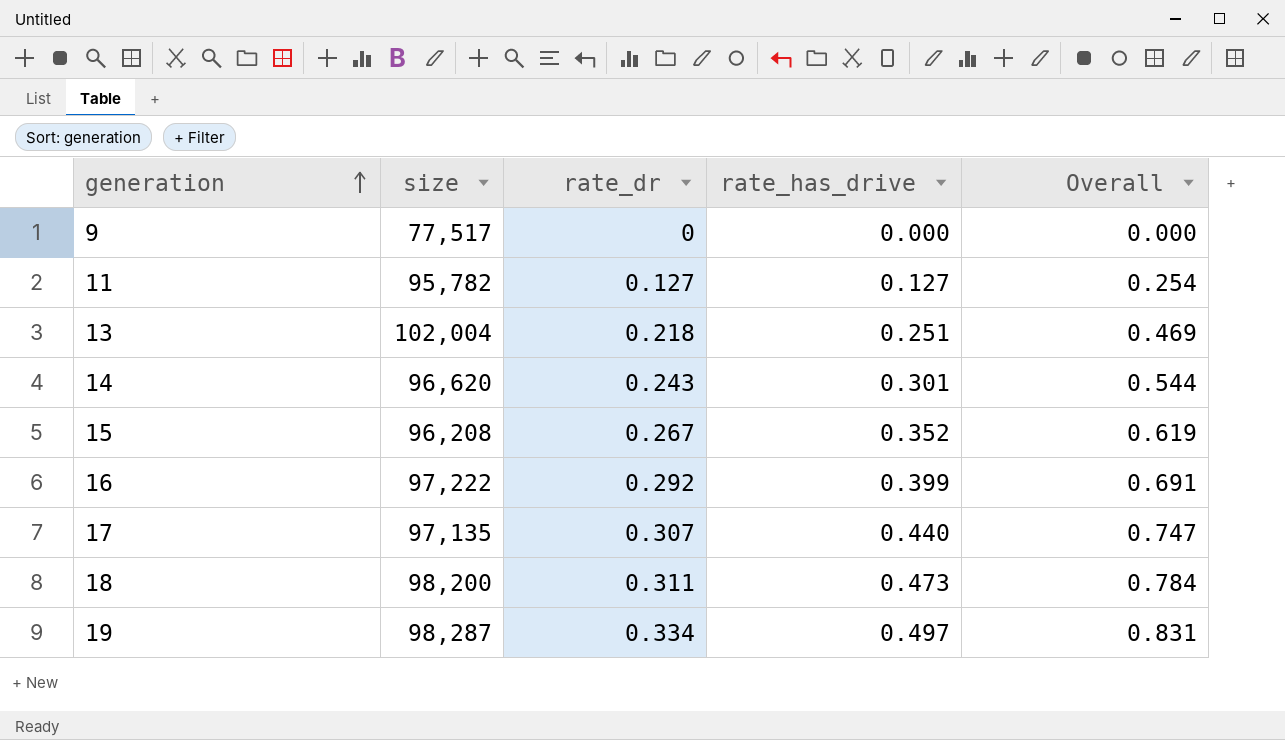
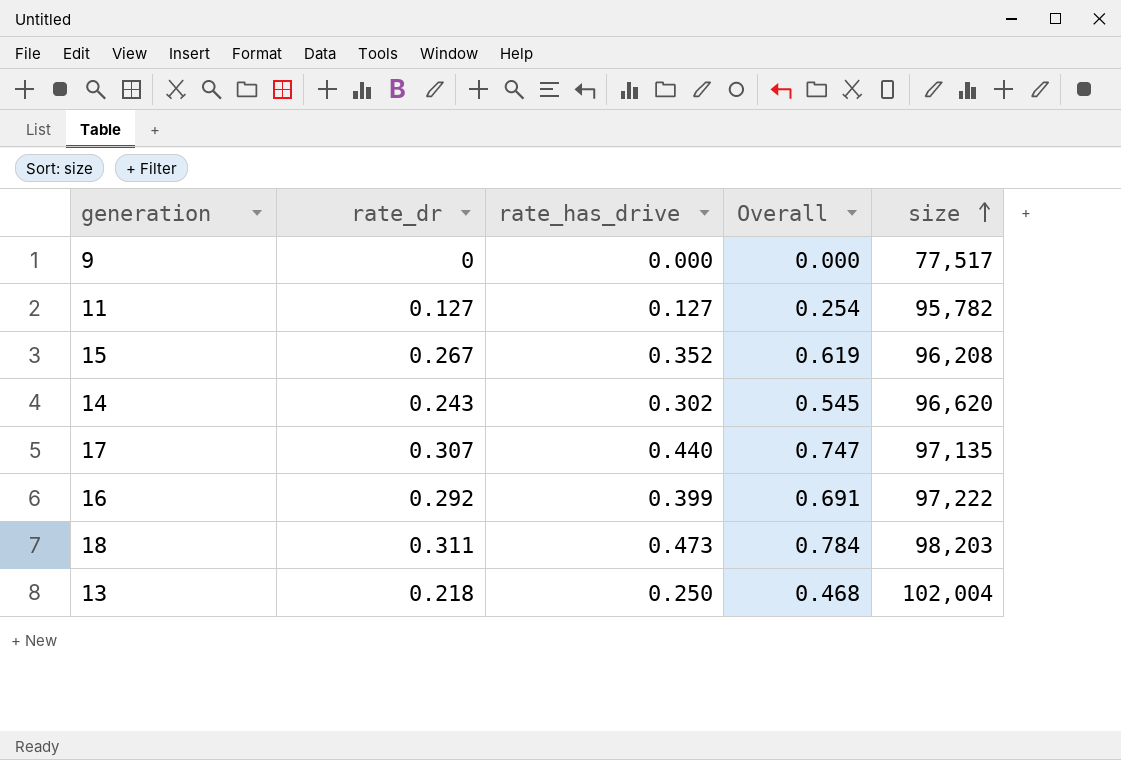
row order: generation ascending -> size ascending
column size | position: 2 -> 5
row 19: 98,287 | 0.334 | 0.497 | 0.831 -> none
14 | rate_has_drive: 0.301 -> 0.302
14 | Overall: 0.544 -> 0.545
18 | size: 98,200 -> 98,203
13 | rate_has_drive: 0.251 -> 0.250
13 | Overall: 0.469 -> 0.468

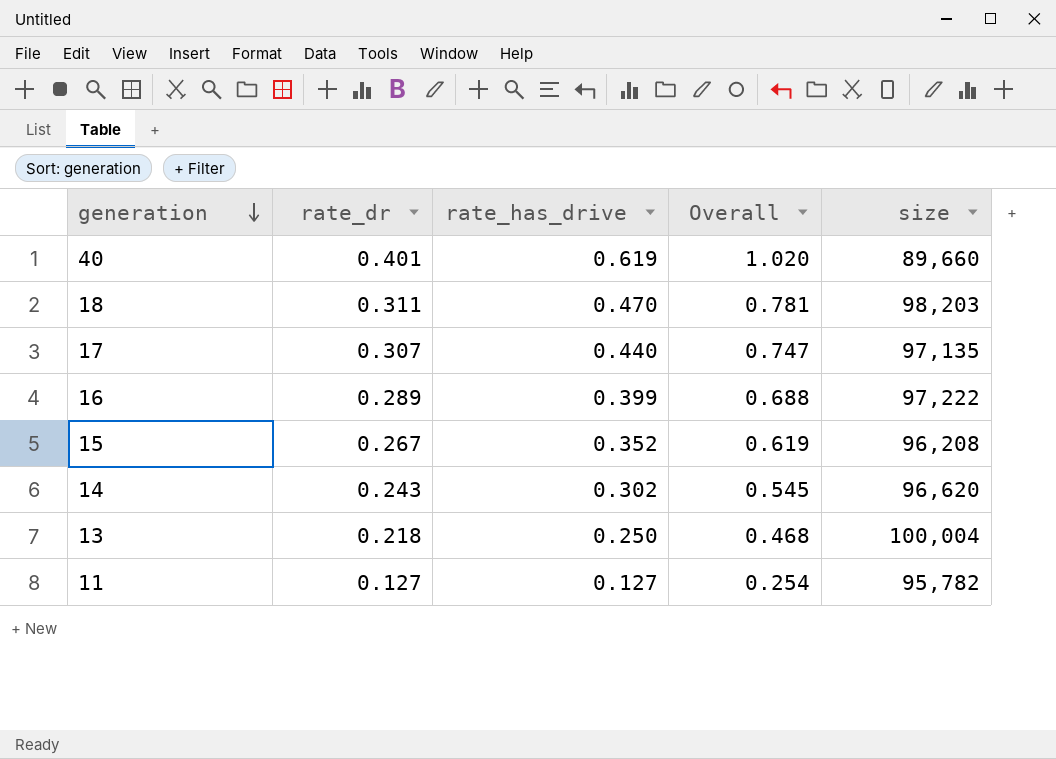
row order: size ascending -> generation descending
row 9: 0 | 0.000 | 0.000 | 77,517 -> none
row 40: none -> 0.401 | 0.619 | 1.020 | 89,660
18 | rate_has_drive: 0.473 -> 0.470
18 | Overall: 0.784 -> 0.781
16 | rate_dr: 0.292 -> 0.289
16 | Overall: 0.691 -> 0.688
13 | size: 102,004 -> 100,004

